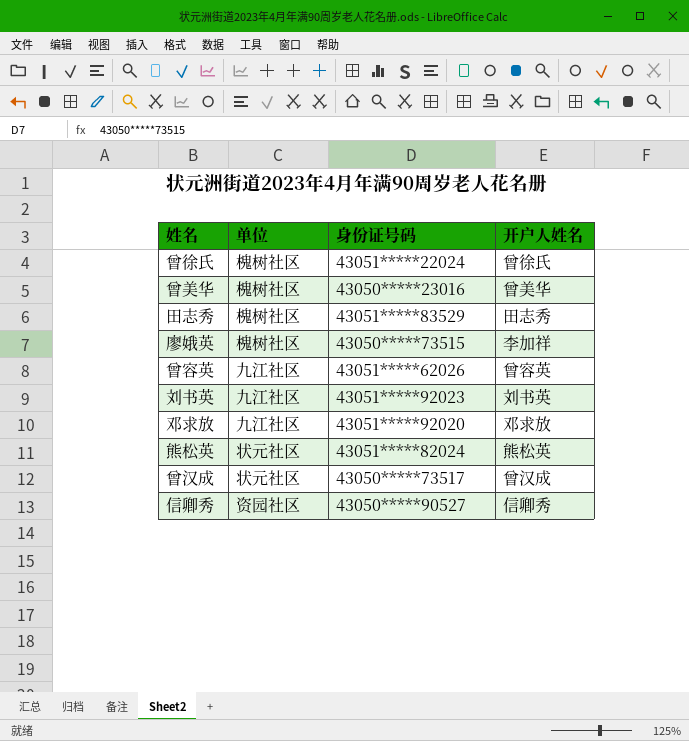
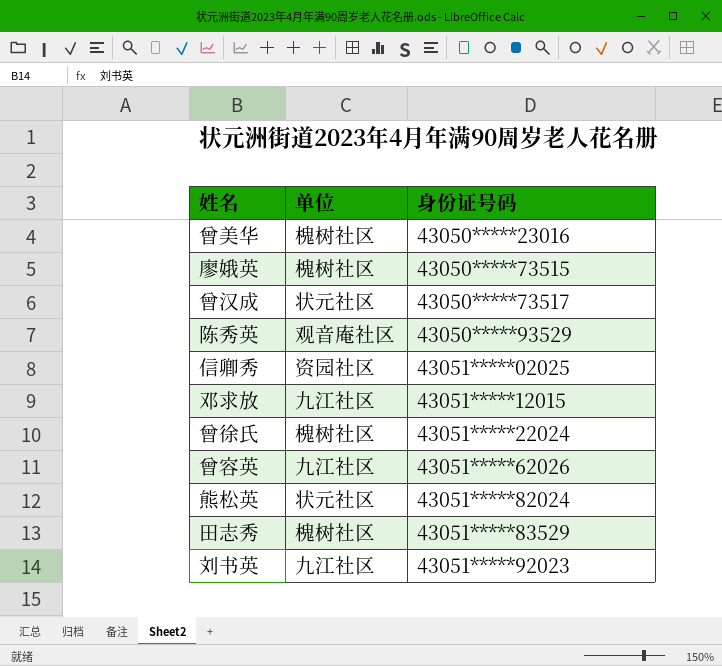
row order: none -> 身份证号码 ascending
column 开户人姓名 | position: 4 -> none
row 陈秀英: none -> 观音庵社区 | 43050*****93529
信卿秀 | 身份证号码: 43050*****90527 -> 43051*****02025
邓求放 | 身份证号码: 43051*****92020 -> 43051*****12015

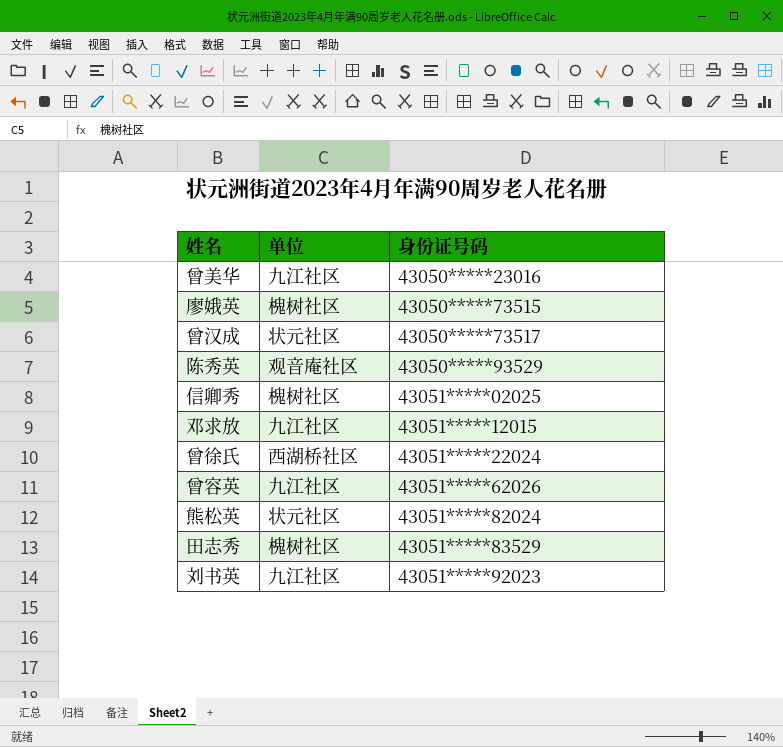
曾美华 | 单位: 槐树社区 -> 九江社区
信卿秀 | 单位: 资园社区 -> 槐树社区
曾徐氏 | 单位: 槐树社区 -> 西湖桥社区

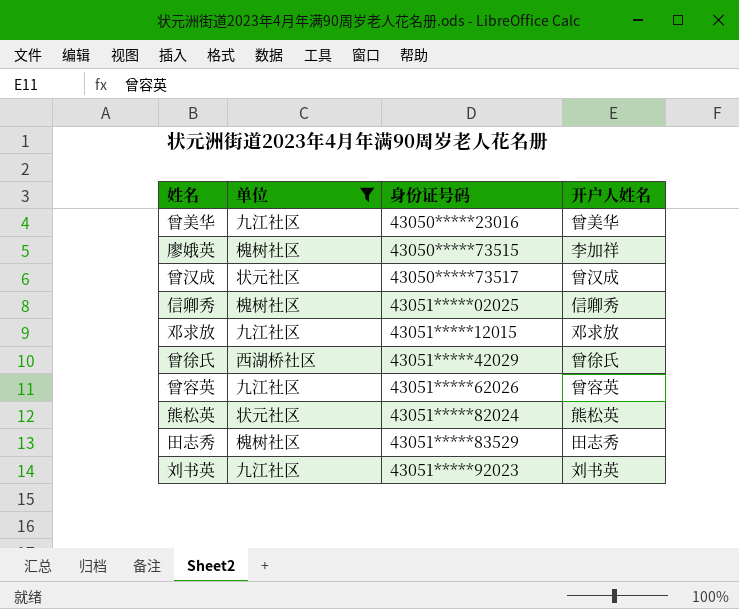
filter: none -> 单位 != 观音庵社区
column 开户人姓名 | position: none -> 4
曾徐氏 | 身份证号码: 43051*****22024 -> 43051*****42029

